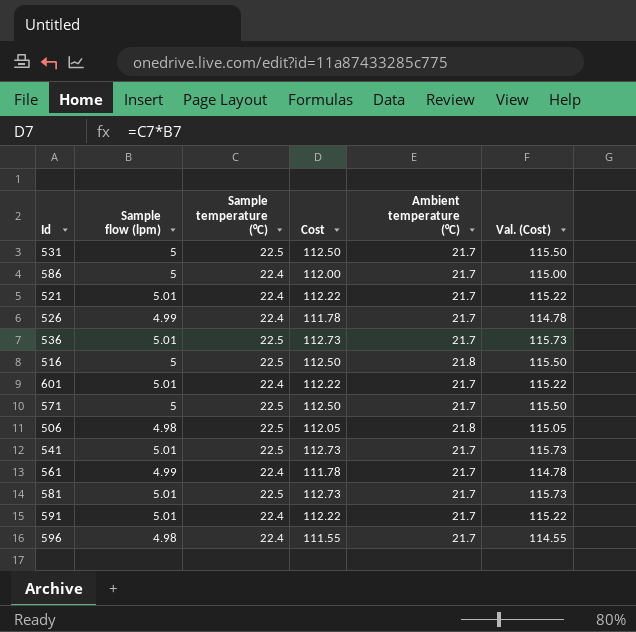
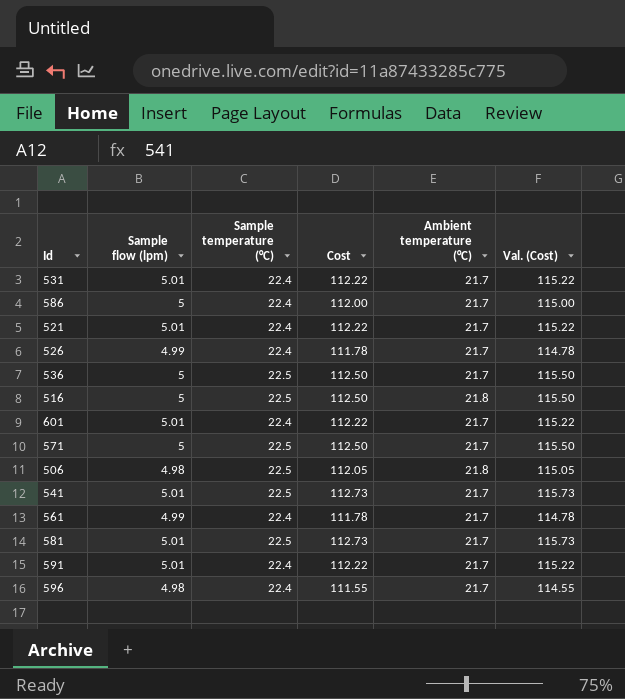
531 | Sample flow (lpm): 5 -> 5.01
531 | Sample temperature (°C): 22.5 -> 22.4
531 | Cost: 112.50 -> 112.22
531 | Val. (Cost): 115.50 -> 115.22
536 | Sample flow (lpm): 5.01 -> 5
536 | Cost: 112.73 -> 112.50
536 | Val. (Cost): 115.73 -> 115.50

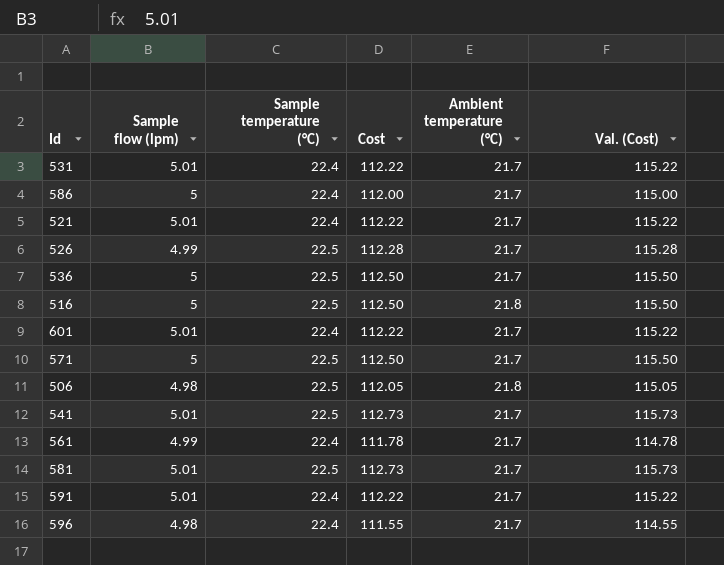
526 | Sample temperature (°C): 22.4 -> 22.5
526 | Cost: 111.78 -> 112.28
526 | Val. (Cost): 114.78 -> 115.28

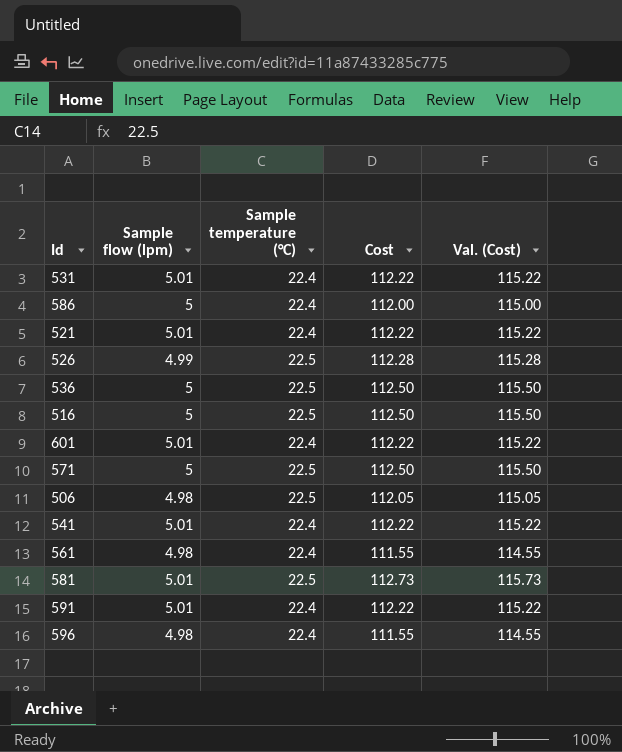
column Ambient temperature (°C) | position: 5 -> none
541 | Sample temperature (°C): 22.5 -> 22.4
541 | Cost: 112.73 -> 112.22
541 | Val. (Cost): 115.73 -> 115.22
561 | Sample flow (lpm): 4.99 -> 4.98
561 | Cost: 111.78 -> 111.55
561 | Val. (Cost): 114.78 -> 114.55

